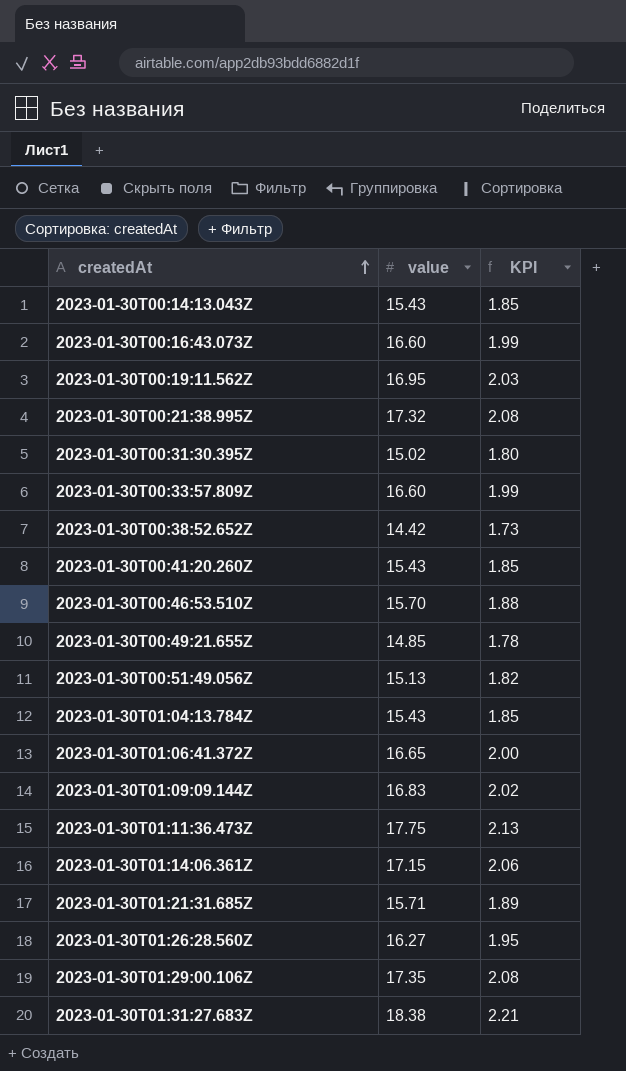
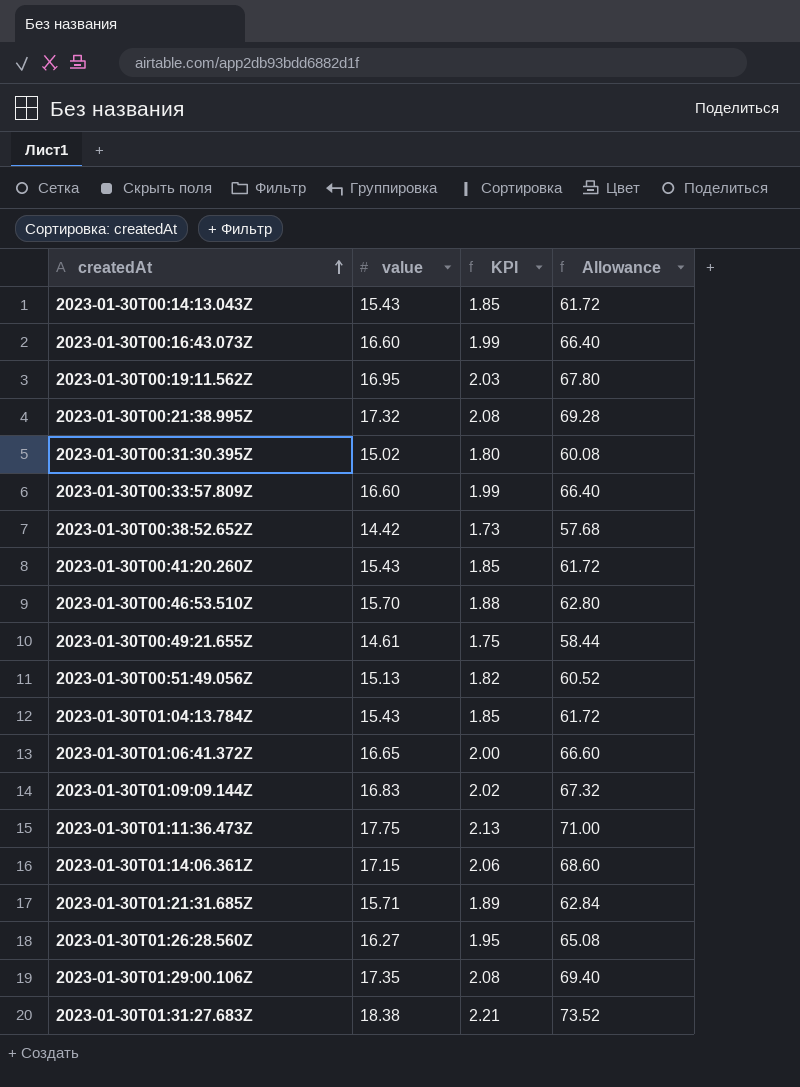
column Allowance | formula: none -> [value] * 4
2023-01-30T00:49:21.655Z | value: 14.85 -> 14.61
2023-01-30T00:49:21.655Z | KPI: 1.78 -> 1.75

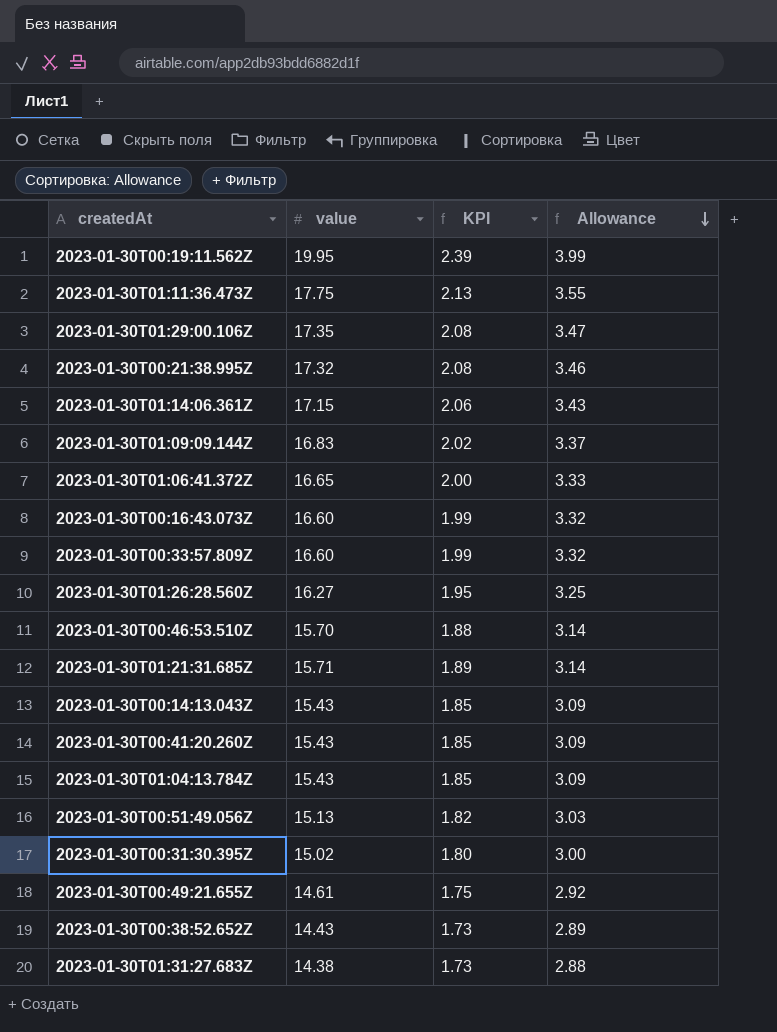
row order: createdAt ascending -> Allowance descending
column Allowance | formula: [value] * 4 -> [value] * 0.2
2023-01-30T00:19:11.562Z | value: 16.95 -> 19.95
2023-01-30T00:19:11.562Z | KPI: 2.03 -> 2.39
2023-01-30T00:38:52.652Z | value: 14.42 -> 14.43
2023-01-30T01:31:27.683Z | value: 18.38 -> 14.38
2023-01-30T01:31:27.683Z | KPI: 2.21 -> 1.73

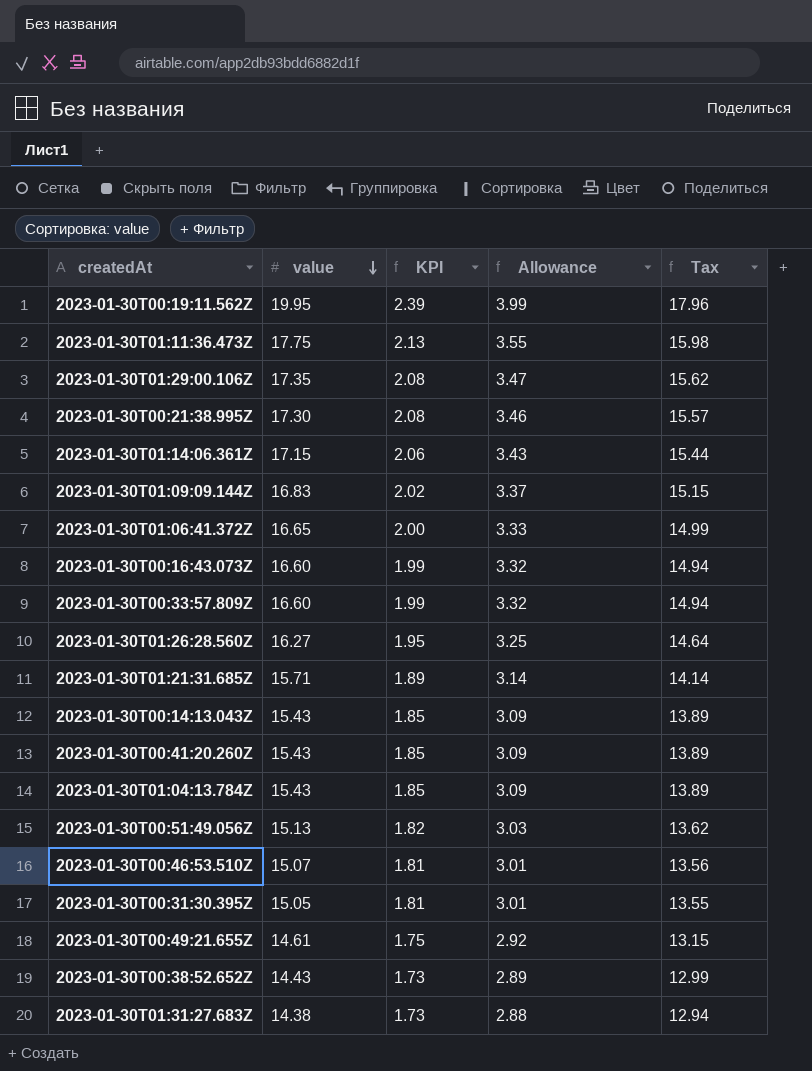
row order: Allowance descending -> value descending
column Tax | formula: none -> [value] * 0.9
2023-01-30T00:21:38.995Z | value: 17.32 -> 17.30
2023-01-30T00:46:53.510Z | value: 15.70 -> 15.07
2023-01-30T00:46:53.510Z | KPI: 1.88 -> 1.81
2023-01-30T00:46:53.510Z | Allowance: 3.14 -> 3.01
2023-01-30T00:31:30.395Z | value: 15.02 -> 15.05
2023-01-30T00:31:30.395Z | KPI: 1.80 -> 1.81
2023-01-30T00:31:30.395Z | Allowance: 3.00 -> 3.01

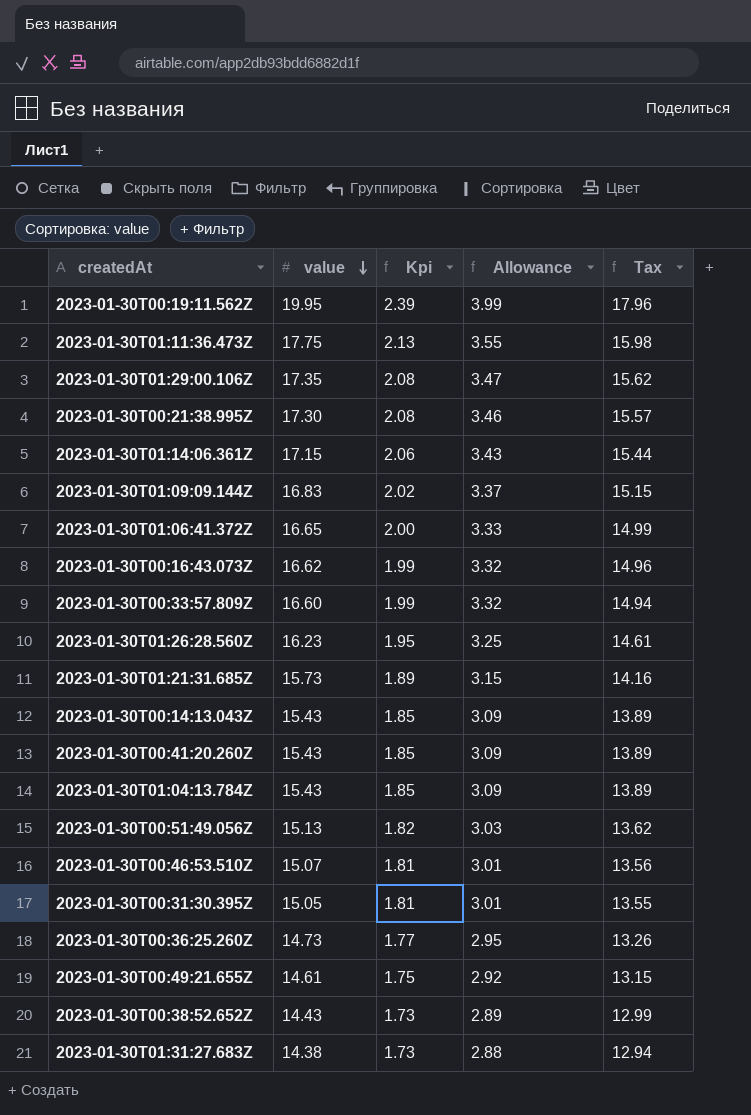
column name: KPI -> Kpi
2023-01-30T00:16:43.073Z | value: 16.60 -> 16.62
2023-01-30T00:16:43.073Z | Tax: 14.94 -> 14.96
2023-01-30T01:26:28.560Z | value: 16.27 -> 16.23
2023-01-30T01:26:28.560Z | Tax: 14.64 -> 14.61
2023-01-30T01:21:31.685Z | value: 15.71 -> 15.73
2023-01-30T01:21:31.685Z | Allowance: 3.14 -> 3.15
2023-01-30T01:21:31.685Z | Tax: 14.14 -> 14.16
row 2023-01-30T00:36:25.260Z: none -> 14.73 | 1.77 | 2.95 | 13.26

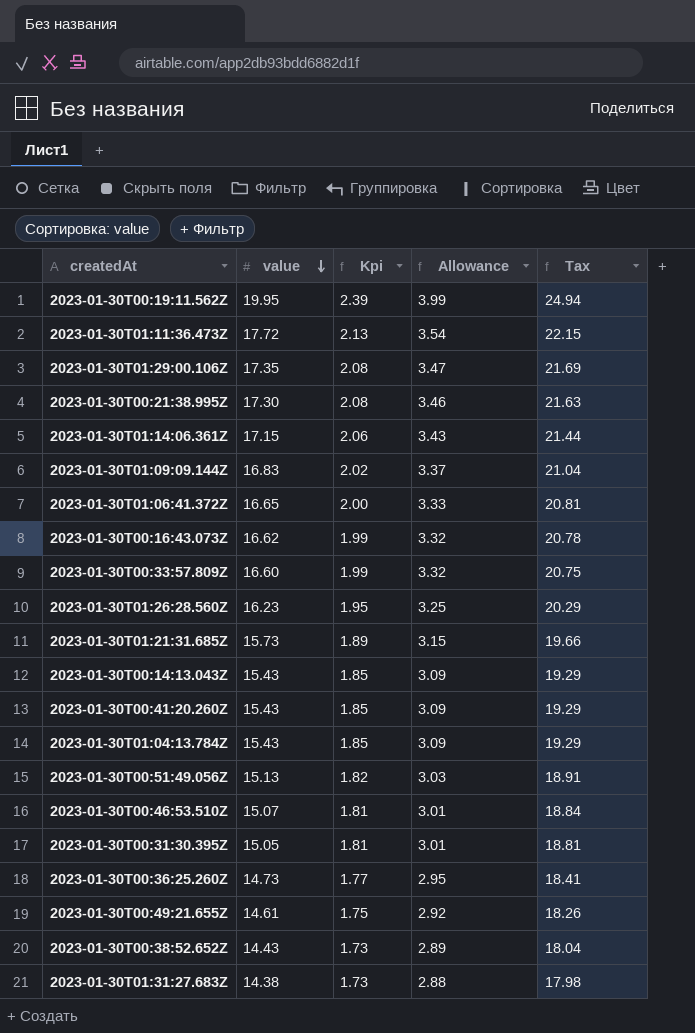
column Tax | formula: [value] * 0.9 -> [value] * 1.25
2023-01-30T01:11:36.473Z | value: 17.75 -> 17.72
2023-01-30T01:11:36.473Z | Allowance: 3.55 -> 3.54

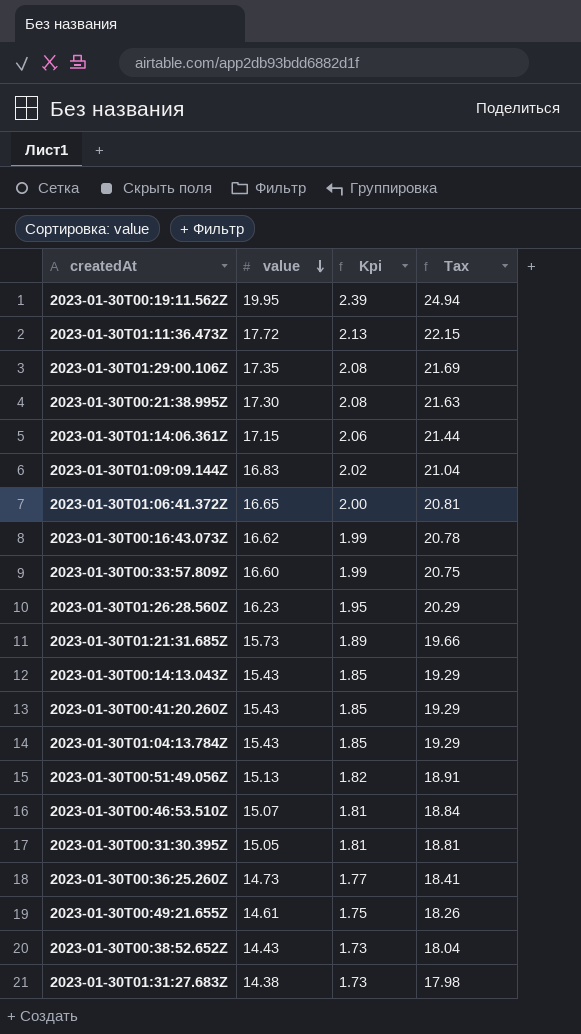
column Allowance | formula: [value] * 0.2 -> none

